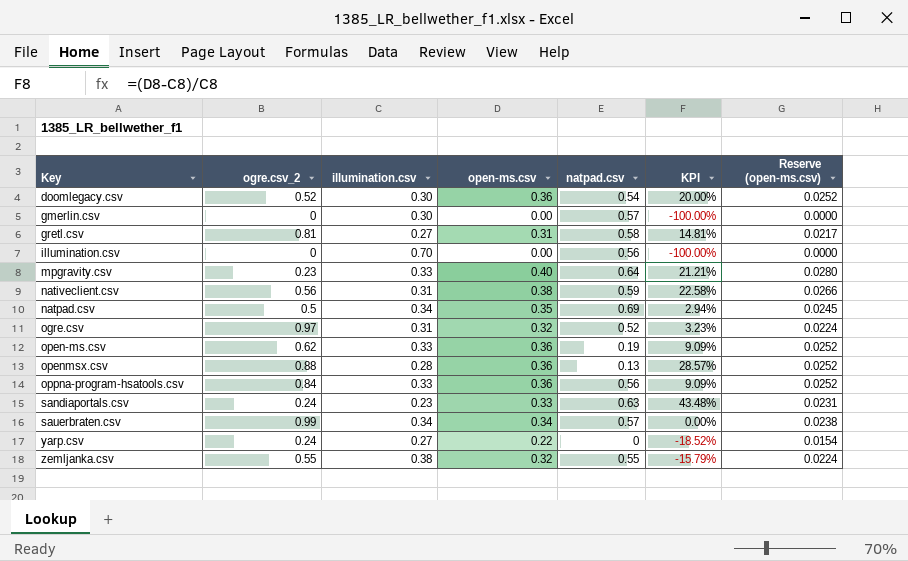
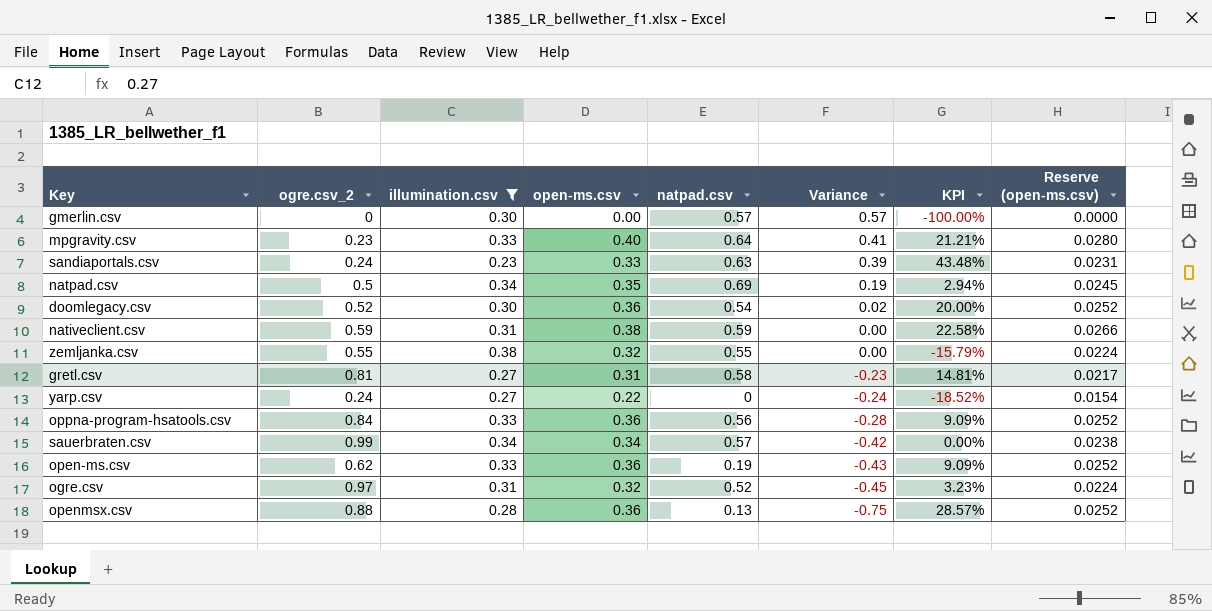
filter: none -> illumination.csv != 0.70
row order: Key ascending -> Variance descending
column Variance | formula: none -> [natpad.csv] - [ogre.csv_2]
nativeclient.csv | ogre.csv_2: 0.56 -> 0.59

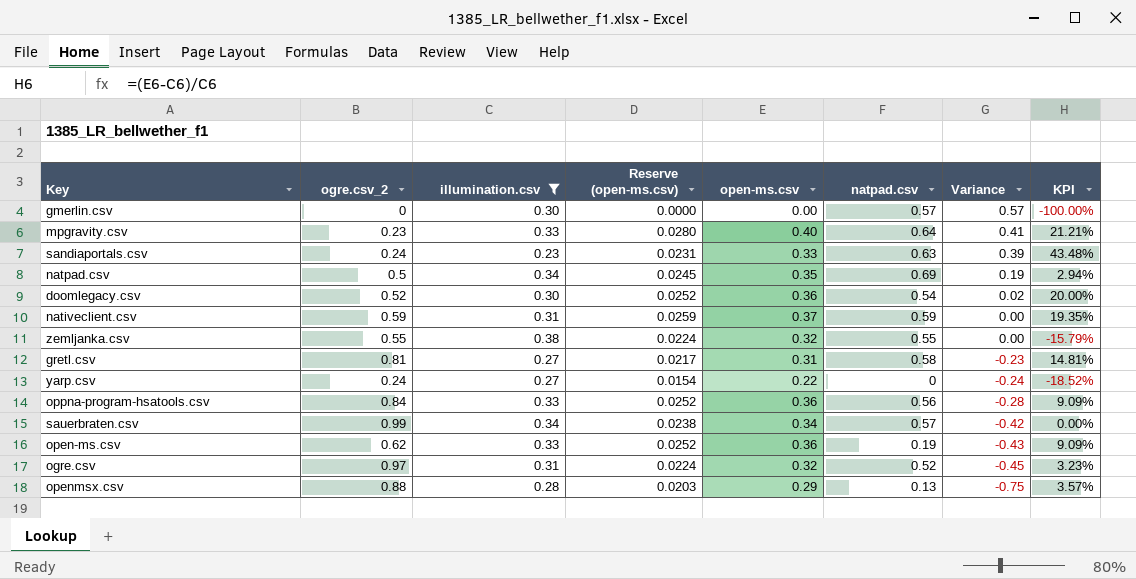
column Reserve (open-ms.csv) | position: 8 -> 4
nativeclient.csv | Reserve (open-ms.csv): 0.0266 -> 0.0259
nativeclient.csv | open-ms.csv: 0.38 -> 0.37
nativeclient.csv | KPI: 22.58% -> 19.35%
openmsx.csv | Reserve (open-ms.csv): 0.0252 -> 0.0203
openmsx.csv | open-ms.csv: 0.36 -> 0.29
openmsx.csv | KPI: 28.57% -> 3.57%

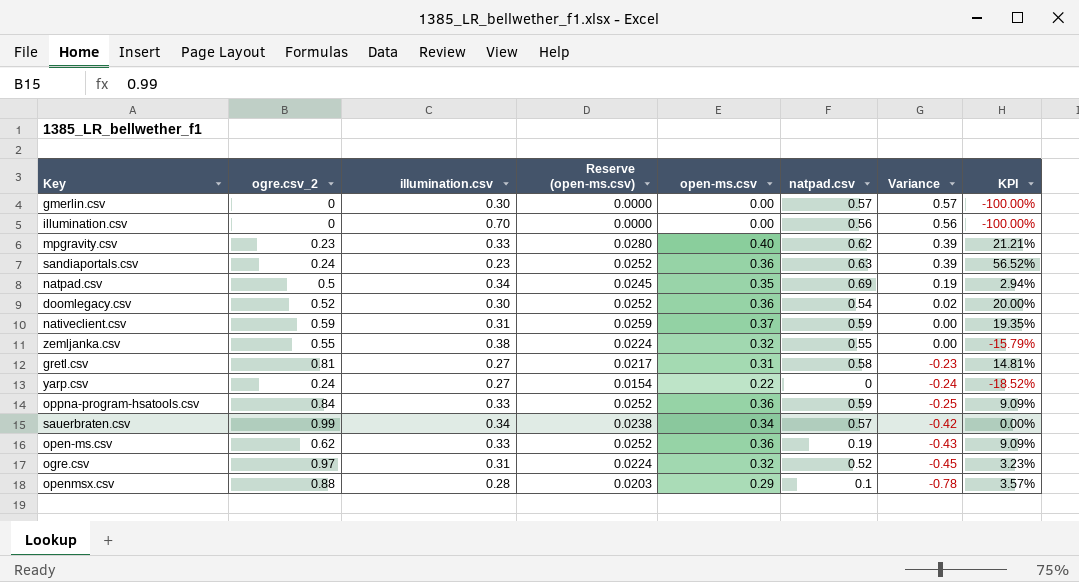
filter: illumination.csv != 0.70 -> none
mpgravity.csv | natpad.csv: 0.64 -> 0.62
mpgravity.csv | Variance: 0.41 -> 0.39
sandiaportals.csv | Reserve (open-ms.csv): 0.0231 -> 0.0252
sandiaportals.csv | open-ms.csv: 0.33 -> 0.36
sandiaportals.csv | KPI: 43.48% -> 56.52%
oppna-program-hsatools.csv | natpad.csv: 0.56 -> 0.59
oppna-program-hsatools.csv | Variance: -0.28 -> -0.25
openmsx.csv | natpad.csv: 0.13 -> 0.1
openmsx.csv | Variance: -0.75 -> -0.78

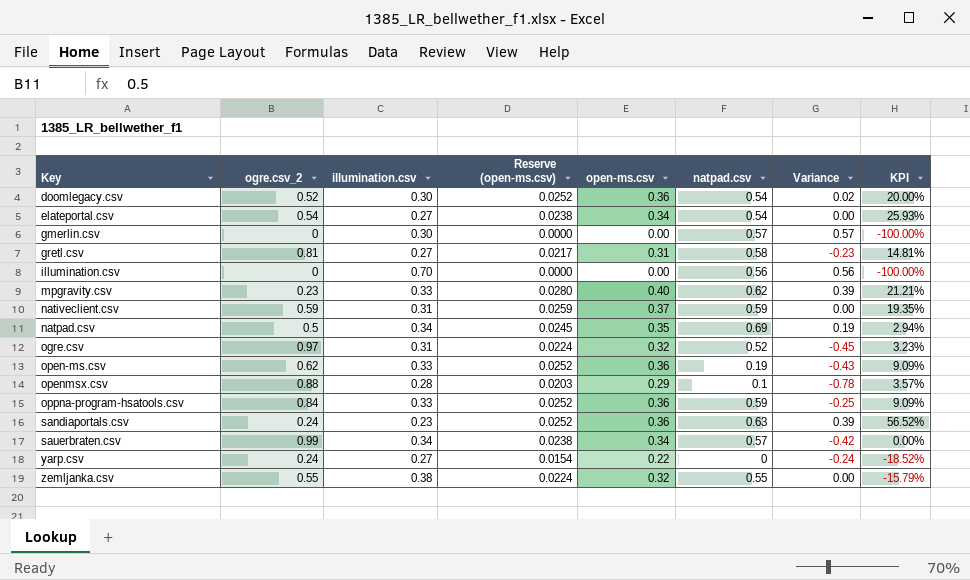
row order: Variance descending -> Key ascending
row elateportal.csv: none -> 0.54 | 0.27 | 0.0238 | 0.34 | 0.54 | 0.00 | 25.93%

